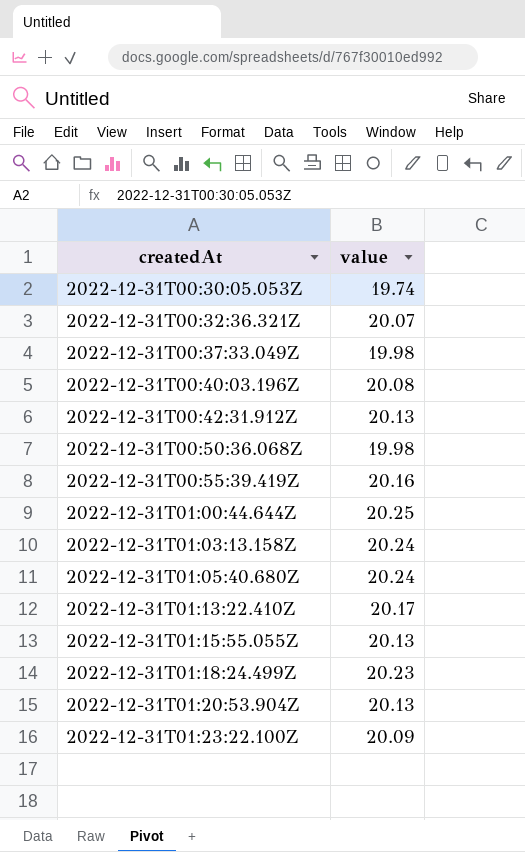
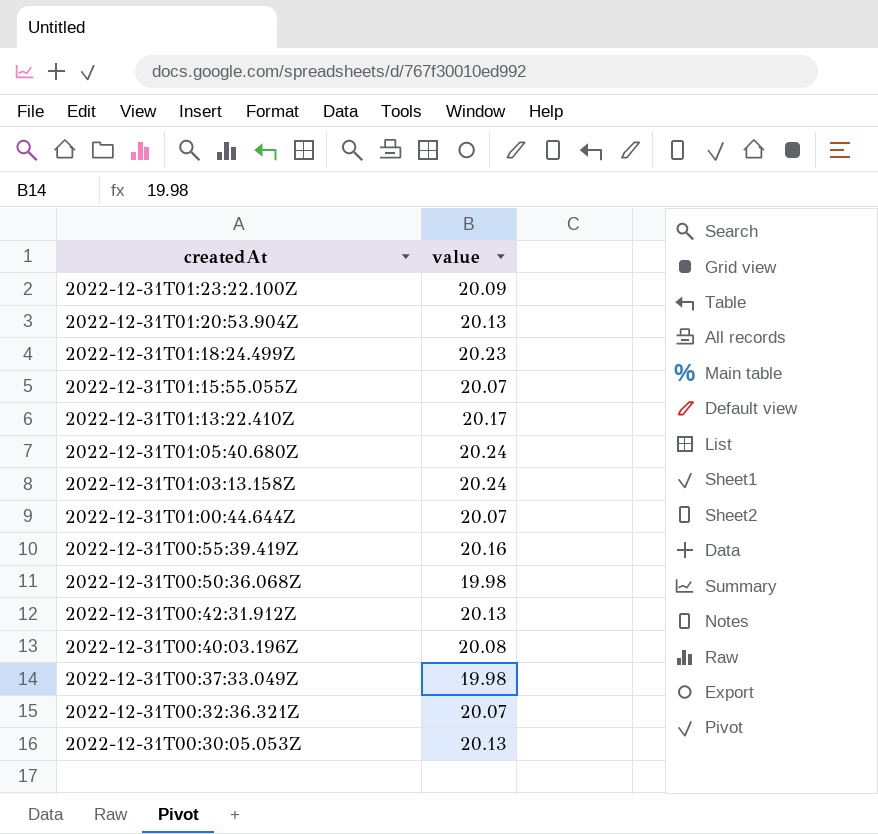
row order: createdAt ascending -> createdAt descending
2022-12-31T01:15:55.055Z | value: 20.13 -> 20.07
2022-12-31T01:00:44.644Z | value: 20.25 -> 20.07
2022-12-31T00:30:05.053Z | value: 19.74 -> 20.13

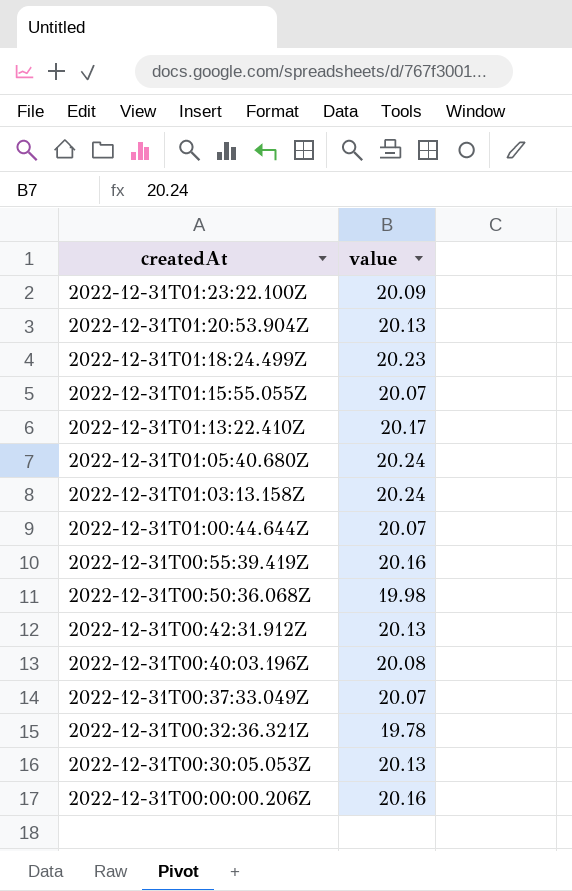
2022-12-31T00:37:33.049Z | value: 19.98 -> 20.07
2022-12-31T00:32:36.321Z | value: 20.07 -> 19.78
row 2022-12-31T00:00:00.206Z: none -> 20.16

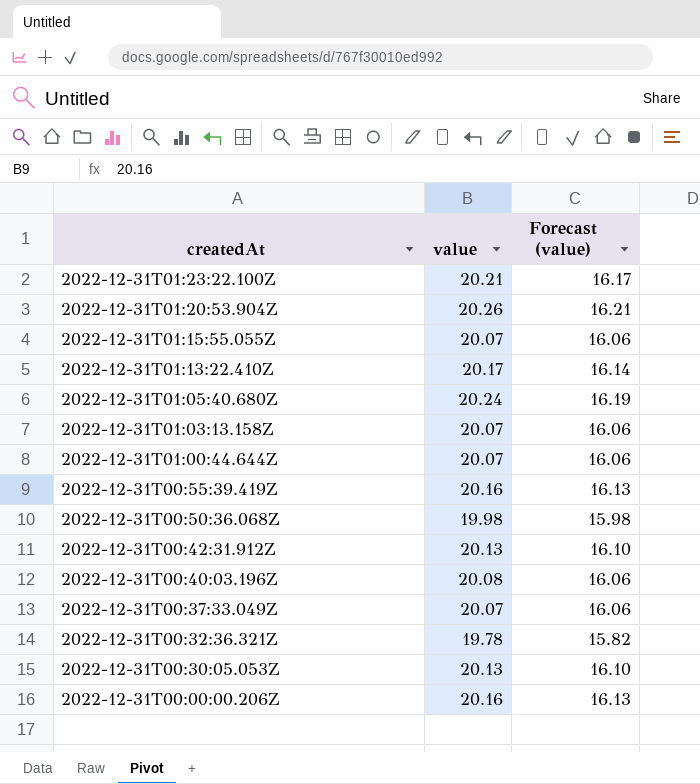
column Forecast (value) | formula: none -> [value] * 0.8
row 2022-12-31T01:18:24.499Z: 20.23 -> none
2022-12-31T01:23:22.100Z | value: 20.09 -> 20.21
2022-12-31T01:20:53.904Z | value: 20.13 -> 20.26
2022-12-31T01:03:13.158Z | value: 20.24 -> 20.07

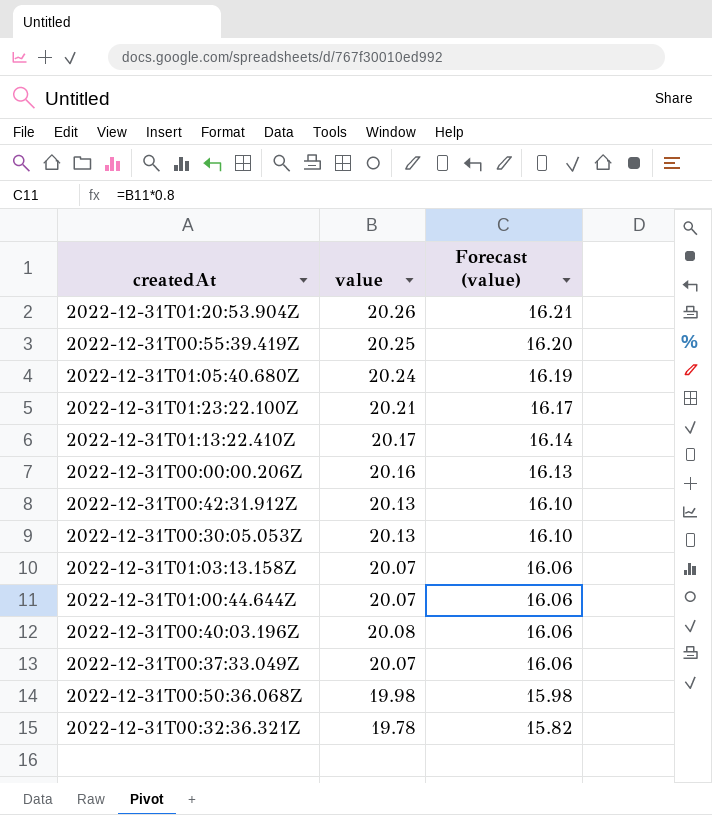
row order: createdAt descending -> Forecast (value) descending
row 2022-12-31T01:15:55.055Z: 20.07 | 16.06 -> none
2022-12-31T00:55:39.419Z | value: 20.16 -> 20.25
2022-12-31T00:55:39.419Z | Forecast (value): 16.13 -> 16.20

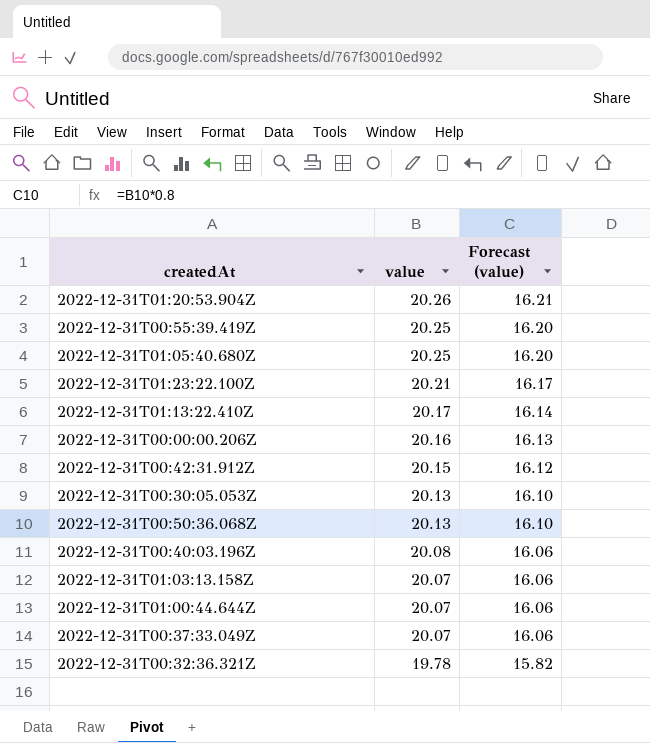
row order: Forecast (value) descending -> value descending
2022-12-31T01:05:40.680Z | value: 20.24 -> 20.25
2022-12-31T01:05:40.680Z | Forecast (value): 16.19 -> 16.20
2022-12-31T00:42:31.912Z | value: 20.13 -> 20.15
2022-12-31T00:42:31.912Z | Forecast (value): 16.10 -> 16.12
2022-12-31T00:50:36.068Z | value: 19.98 -> 20.13
2022-12-31T00:50:36.068Z | Forecast (value): 15.98 -> 16.10

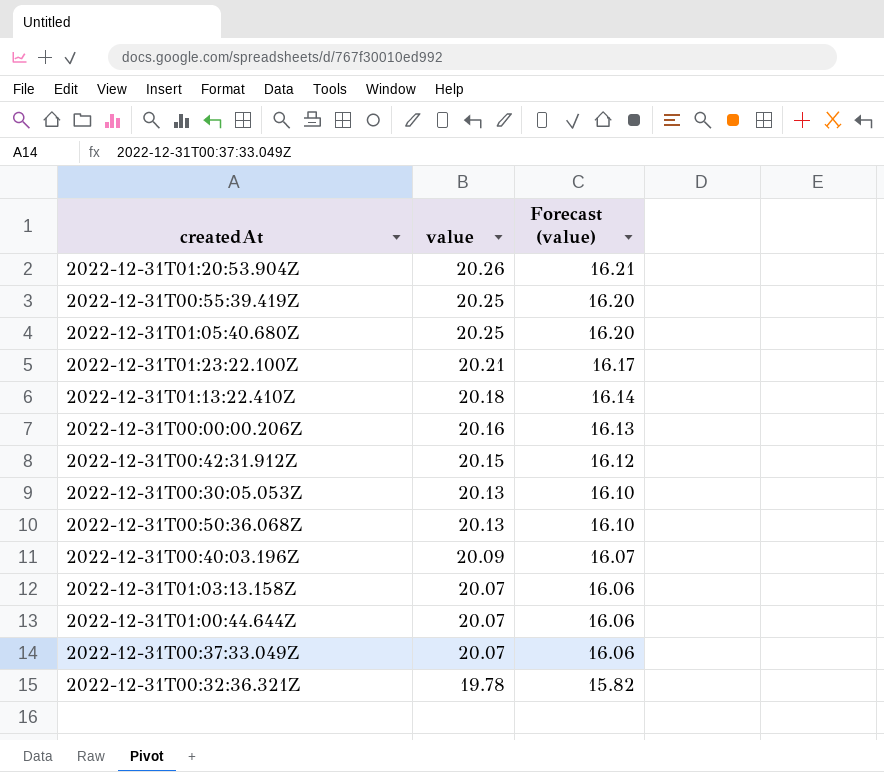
2022-12-31T01:13:22.410Z | value: 20.17 -> 20.18
2022-12-31T00:40:03.196Z | value: 20.08 -> 20.09
2022-12-31T00:40:03.196Z | Forecast (value): 16.06 -> 16.07

